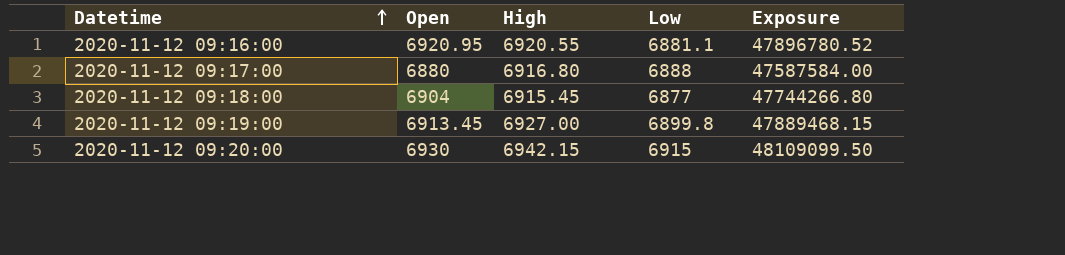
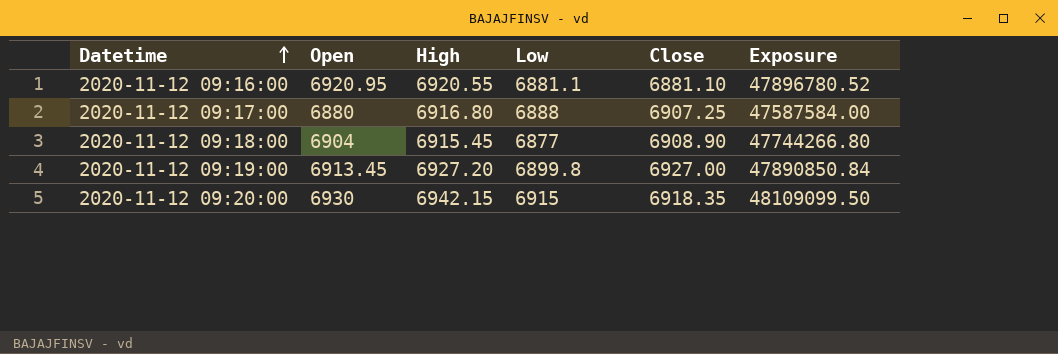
column Close | position: none -> 5
2020-11-12 09:19:00 | High: 6927.00 -> 6927.20
2020-11-12 09:19:00 | Exposure: 47889468.15 -> 47890850.84

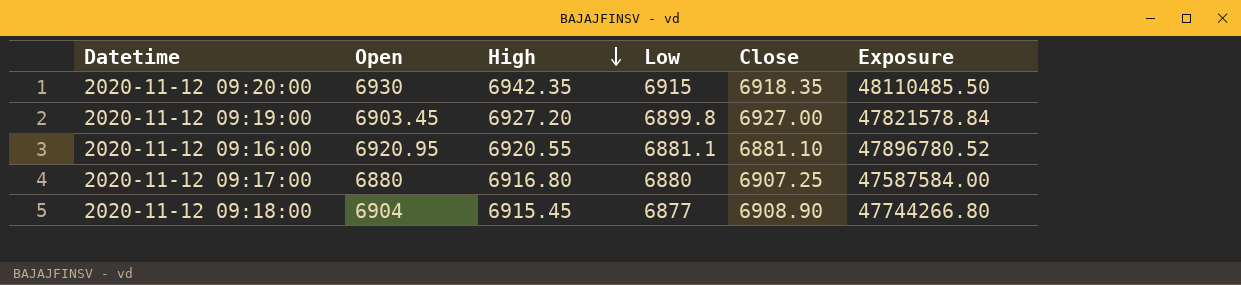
row order: Datetime ascending -> High descending
2020-11-12 09:20:00 | High: 6942.15 -> 6942.35
2020-11-12 09:20:00 | Exposure: 48109099.50 -> 48110485.50
2020-11-12 09:19:00 | Open: 6913.45 -> 6903.45
2020-11-12 09:19:00 | Exposure: 47890850.84 -> 47821578.84
2020-11-12 09:17:00 | Low: 6888 -> 6880

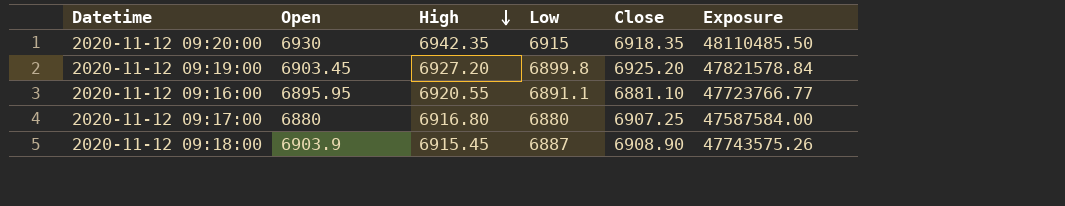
2020-11-12 09:19:00 | Close: 6927.00 -> 6925.20
2020-11-12 09:16:00 | Open: 6920.95 -> 6895.95
2020-11-12 09:16:00 | Low: 6881.1 -> 6891.1
2020-11-12 09:16:00 | Exposure: 47896780.52 -> 47723766.77
2020-11-12 09:18:00 | Open: 6904 -> 6903.9
2020-11-12 09:18:00 | Low: 6877 -> 6887
2020-11-12 09:18:00 | Exposure: 47744266.80 -> 47743575.26

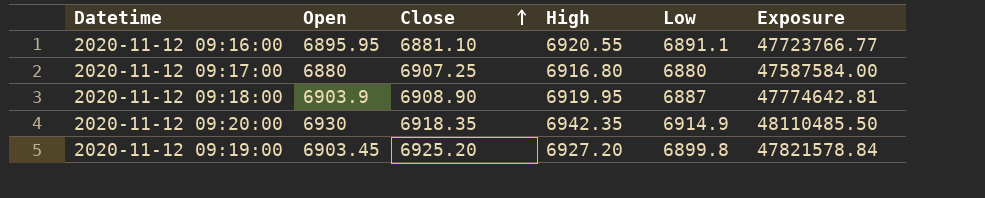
row order: High descending -> Close ascending
column Close | position: 5 -> 3
2020-11-12 09:18:00 | High: 6915.45 -> 6919.95
2020-11-12 09:18:00 | Exposure: 47743575.26 -> 47774642.81
2020-11-12 09:20:00 | Low: 6915 -> 6914.9

